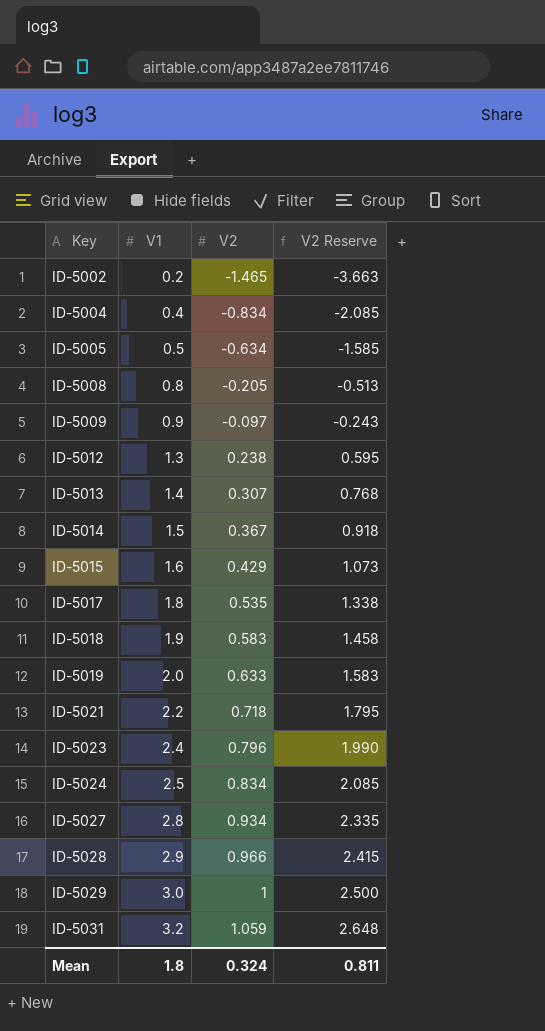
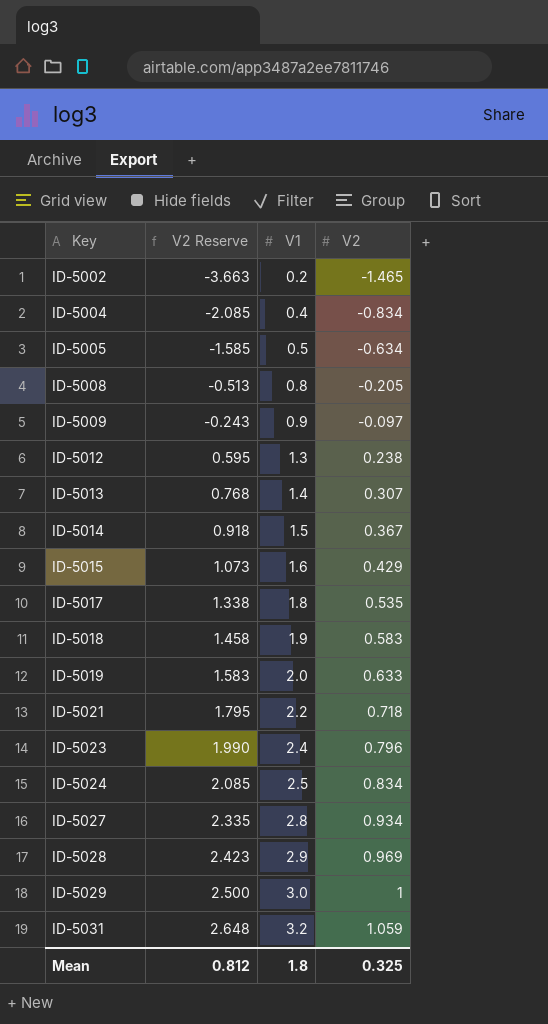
column V2 Reserve | position: 4 -> 2
ID-5028 | V2 Reserve: 2.415 -> 2.423
ID-5028 | V2: 0.966 -> 0.969
Mean | V2 Reserve: 0.811 -> 0.812
Mean | V2: 0.324 -> 0.325

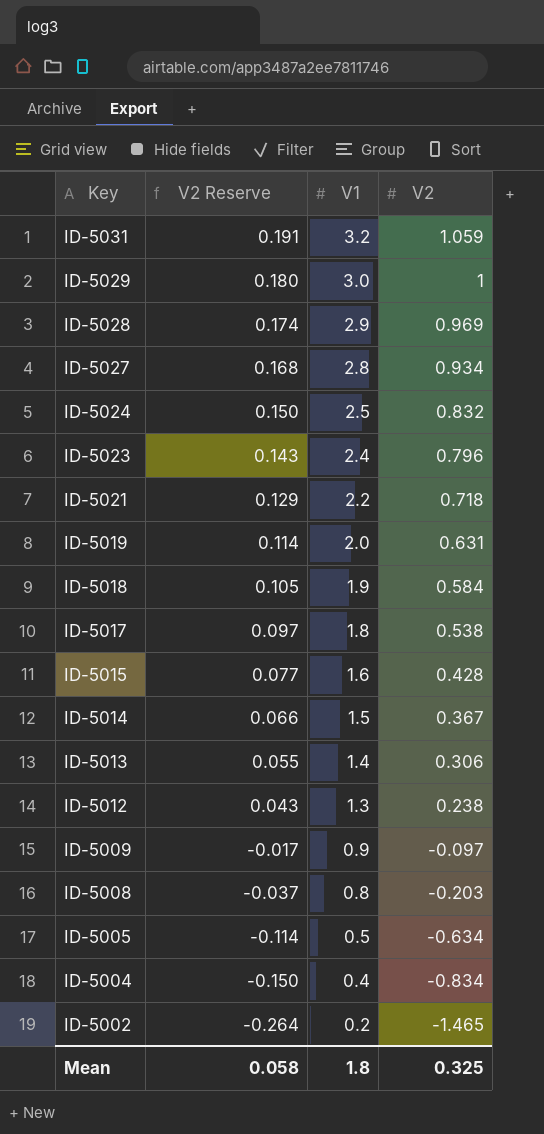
row order: Key ascending -> Key descending
column V2 Reserve | formula: [V2] * 2.5 -> [V2] * 0.18
ID-5024 | V2: 0.834 -> 0.832
ID-5019 | V2: 0.633 -> 0.631
ID-5018 | V2: 0.583 -> 0.584
ID-5017 | V2: 0.535 -> 0.538
ID-5015 | V2: 0.429 -> 0.428
ID-5013 | V2: 0.307 -> 0.306
ID-5008 | V2: -0.205 -> -0.203
Mean | V2 Reserve: 0.812 -> 0.058

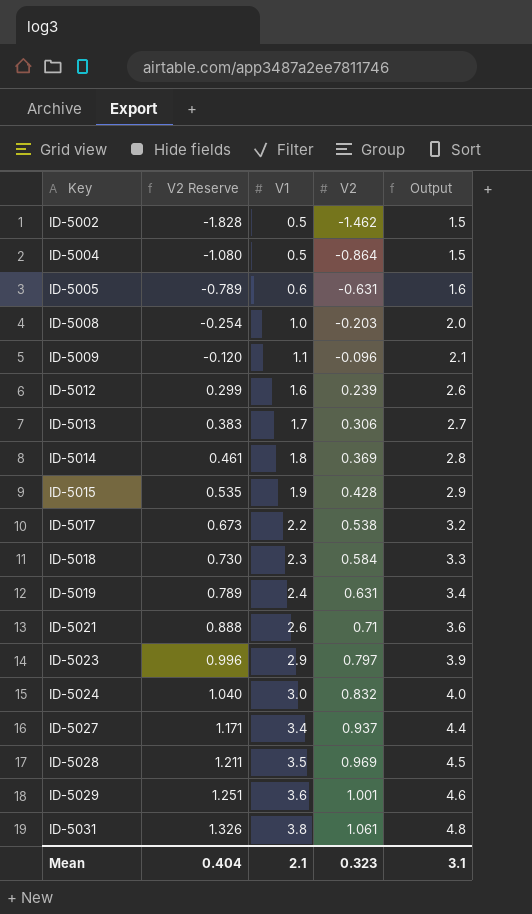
row order: Key descending -> Key ascending
column V2 Reserve | formula: [V2] * 0.18 -> [V2] * 1.25
column Output | formula: none -> [V1] + 1
ID-5002 | V1: 0.2 -> 0.5
ID-5002 | V2: -1.465 -> -1.462
ID-5004 | V1: 0.4 -> 0.5
ID-5004 | V2: -0.834 -> -0.864
ID-5005 | V1: 0.5 -> 0.6
ID-5005 | V2: -0.634 -> -0.631
ID-5008 | V1: 0.8 -> 1.0
ID-5009 | V1: 0.9 -> 1.1
ID-5009 | V2: -0.097 -> -0.096
ID-5012 | V1: 1.3 -> 1.6
ID-5012 | V2: 0.238 -> 0.239
ID-5013 | V1: 1.4 -> 1.7
ID-5014 | V1: 1.5 -> 1.8
ID-5014 | V2: 0.367 -> 0.369
ID-5015 | V1: 1.6 -> 1.9
ID-5017 | V1: 1.8 -> 2.2
ID-5018 | V1: 1.9 -> 2.3
ID-5019 | V1: 2.0 -> 2.4
ID-5021 | V1: 2.2 -> 2.6
ID-5021 | V2: 0.718 -> 0.71
ID-5023 | V1: 2.4 -> 2.9
ID-5023 | V2: 0.796 -> 0.797
ID-5024 | V1: 2.5 -> 3.0
ID-5027 | V1: 2.8 -> 3.4
ID-5027 | V2: 0.934 -> 0.937
ID-5028 | V1: 2.9 -> 3.5
ID-5029 | V1: 3.0 -> 3.6
ID-5029 | V2: 1 -> 1.001
ID-5031 | V1: 3.2 -> 3.8
ID-5031 | V2: 1.059 -> 1.061
Mean | V2 Reserve: 0.058 -> 0.404
Mean | V1: 1.8 -> 2.1
Mean | V2: 0.325 -> 0.323

